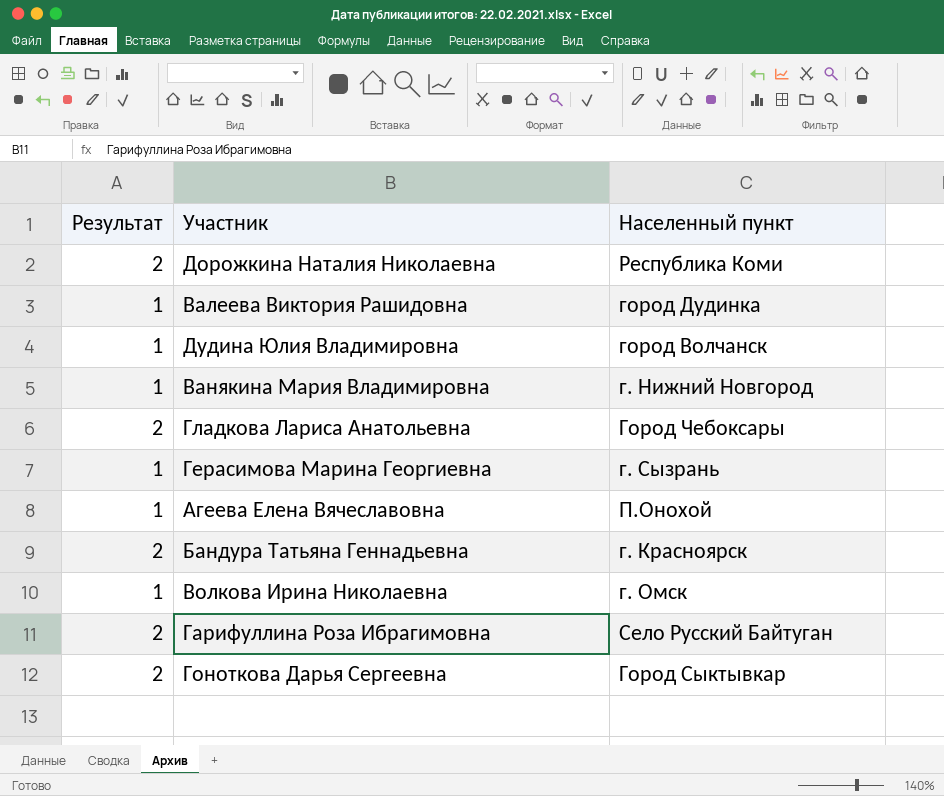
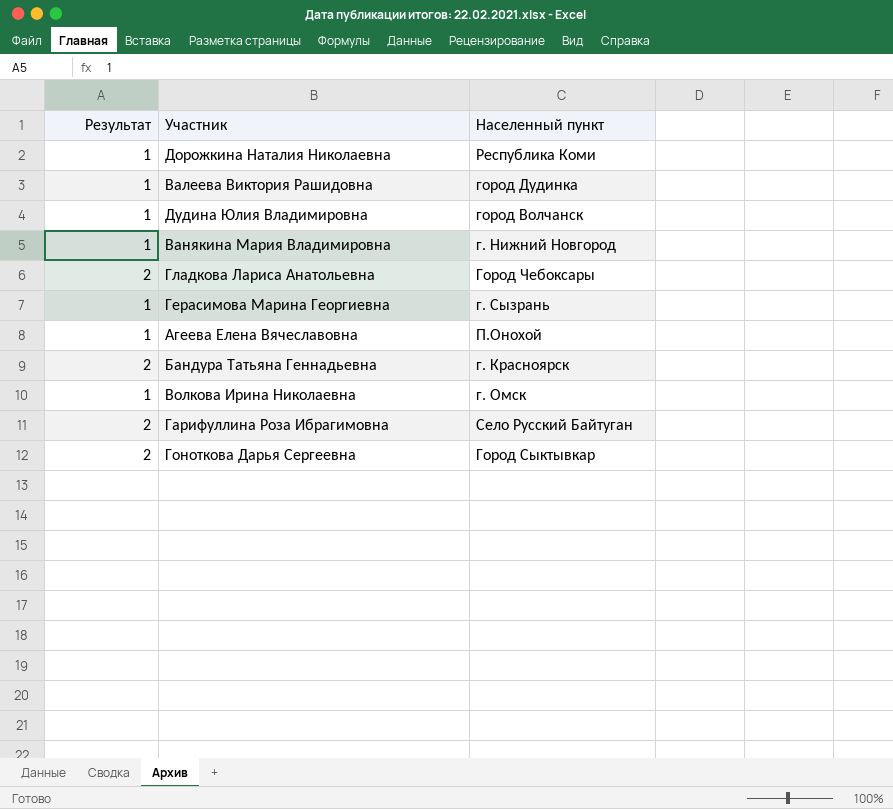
Дорожкина Наталия Николаевна | Результат: 2 -> 1

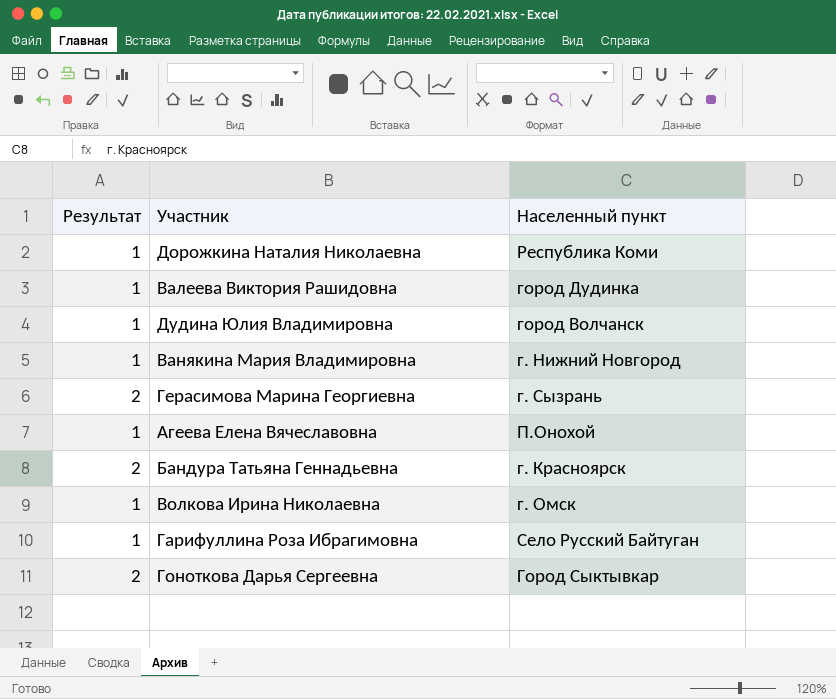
row Гладкова Лариса Анатольевна: 2 | Город Чебоксары -> none
Герасимова Марина Георгиевна | Результат: 1 -> 2
Гарифуллина Роза Ибрагимовна | Результат: 2 -> 1

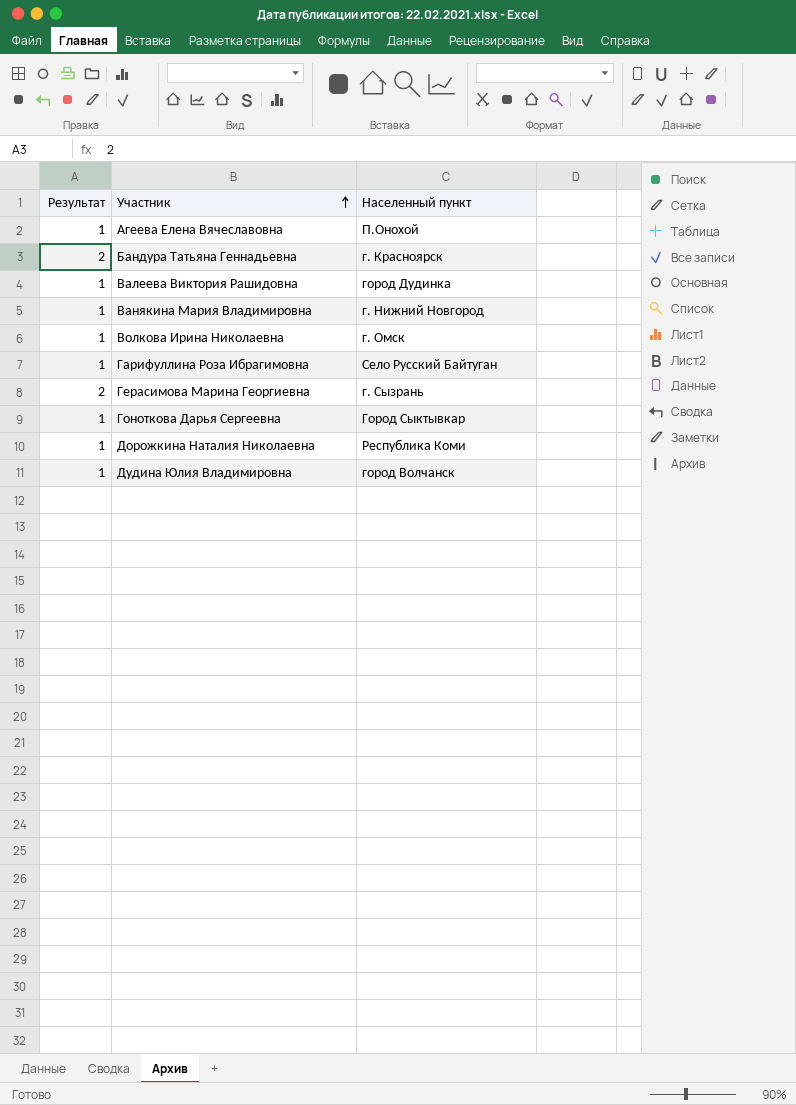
row order: none -> Участник ascending
Гоноткова Дарья Сергеевна | Результат: 2 -> 1

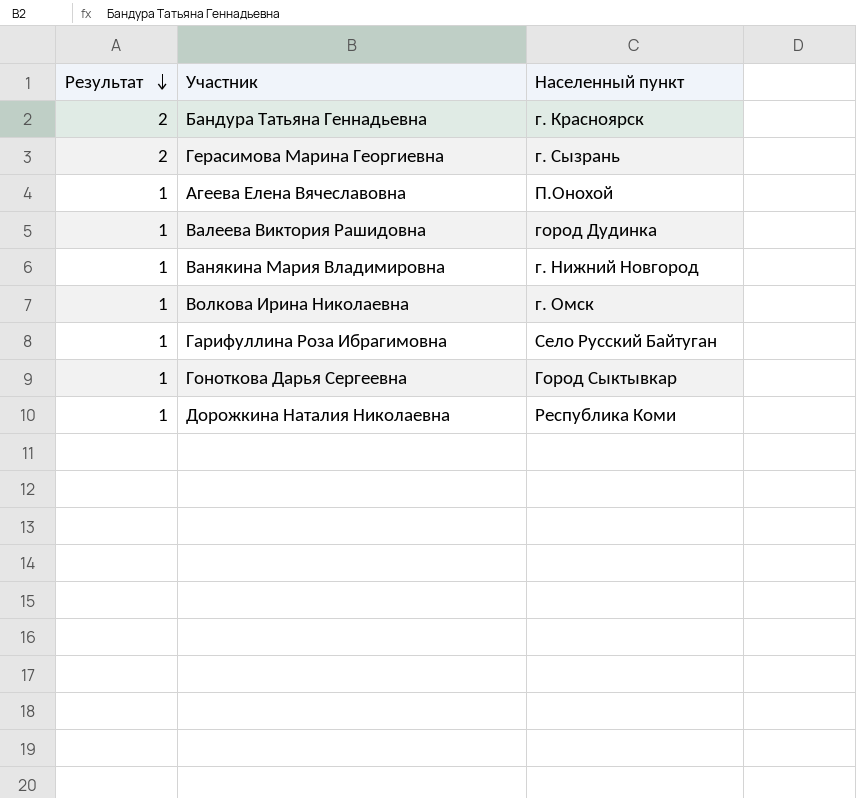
row order: Участник ascending -> Результат descending
row Дудина Юлия Владимировна: 1 | город Волчанск -> none

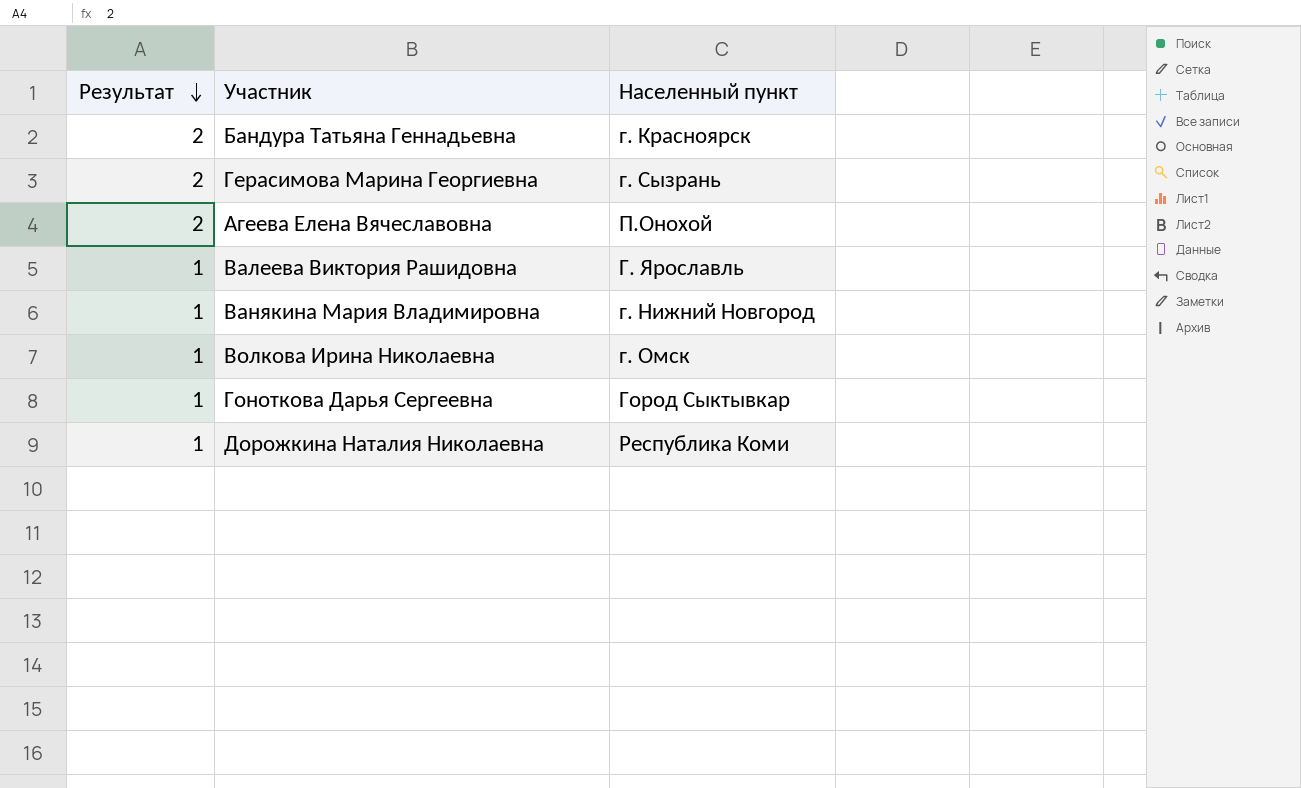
row Гарифуллина Роза Ибрагимовна: 1 | Село Русский Байтуган -> none
Агеева Елена Вячеславовна | Результат: 1 -> 2
Валеева Виктория Рашидовна | Населенный пункт: город Дудинка -> Г. Ярославль

